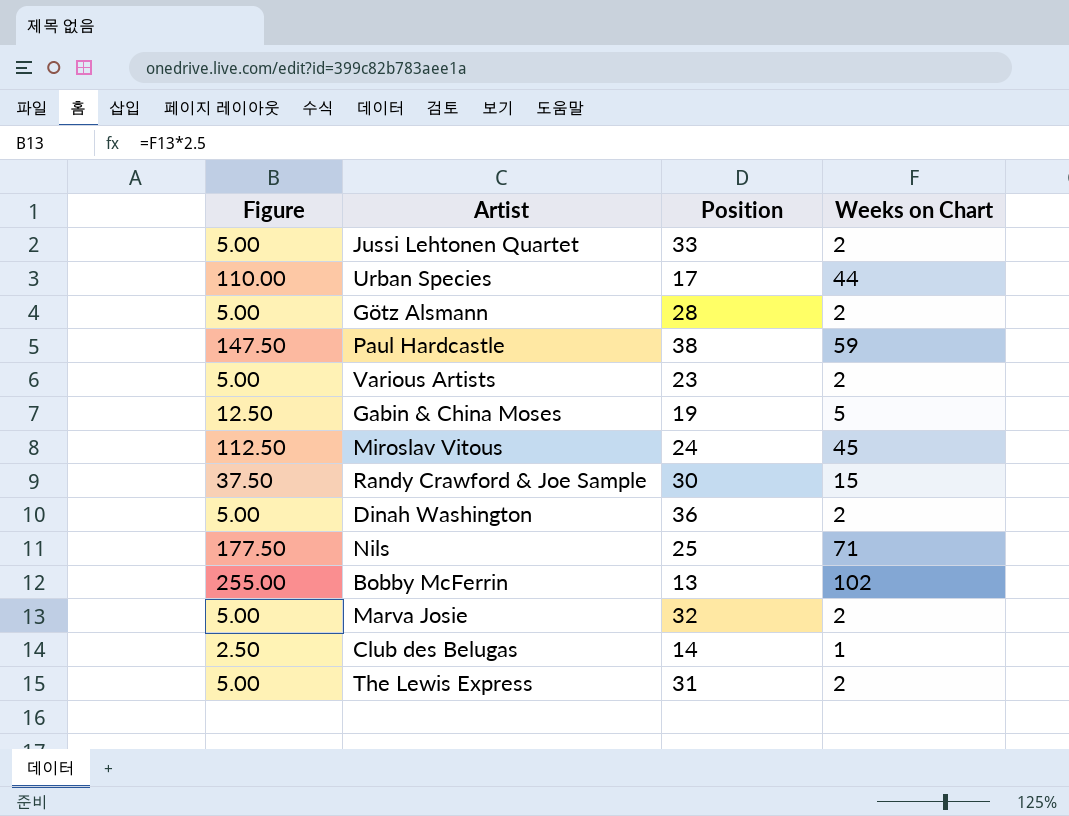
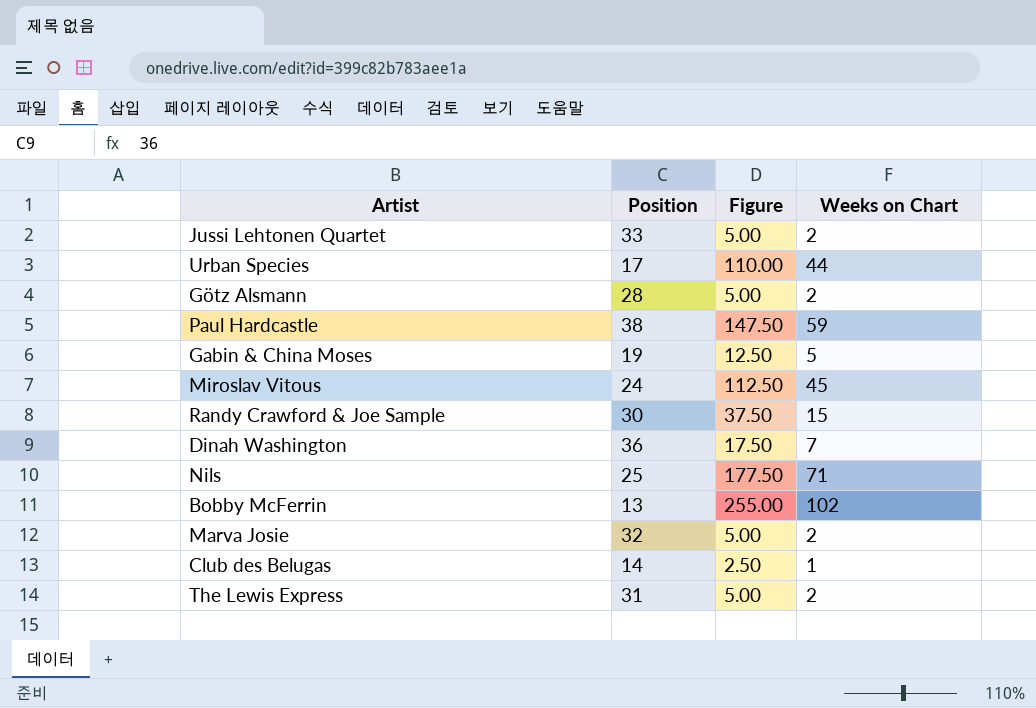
column Figure | position: 1 -> 3
row Various Artists: 5.00 | 23 | 2 -> none
Dinah Washington | Figure: 5.00 -> 17.50
Dinah Washington | Weeks on Chart: 2 -> 7

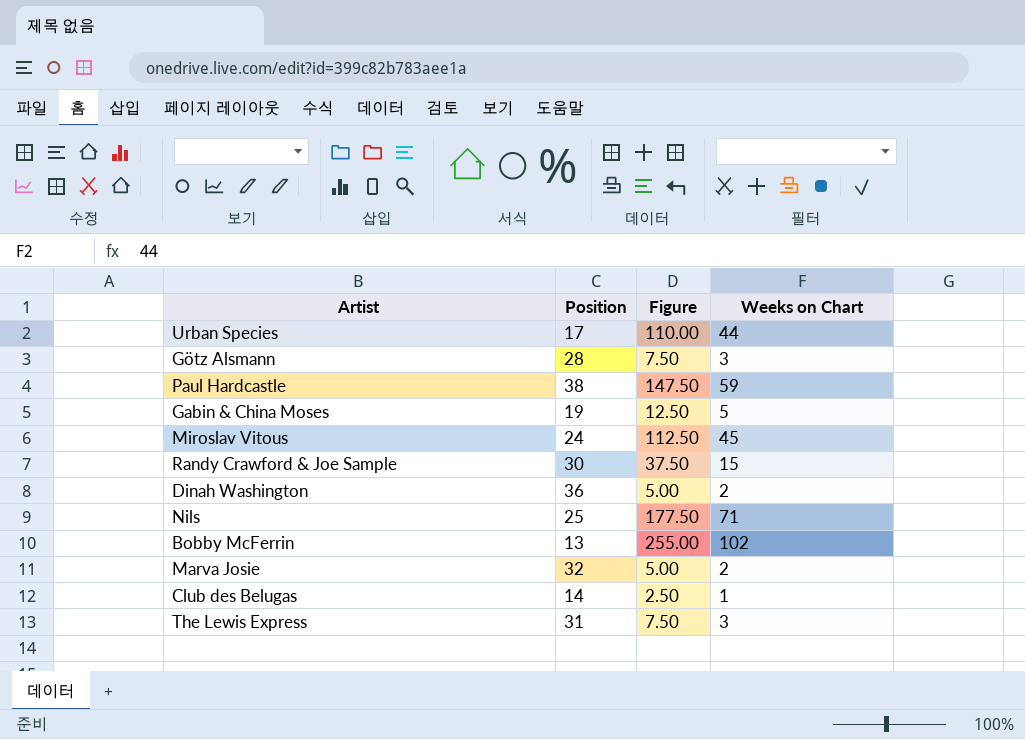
row Jussi Lehtonen Quartet: 33 | 5.00 | 2 -> none
Götz Alsmann | Figure: 5.00 -> 7.50
Götz Alsmann | Weeks on Chart: 2 -> 3
Dinah Washington | Figure: 17.50 -> 5.00
Dinah Washington | Weeks on Chart: 7 -> 2
The Lewis Express | Figure: 5.00 -> 7.50
The Lewis Express | Weeks on Chart: 2 -> 3

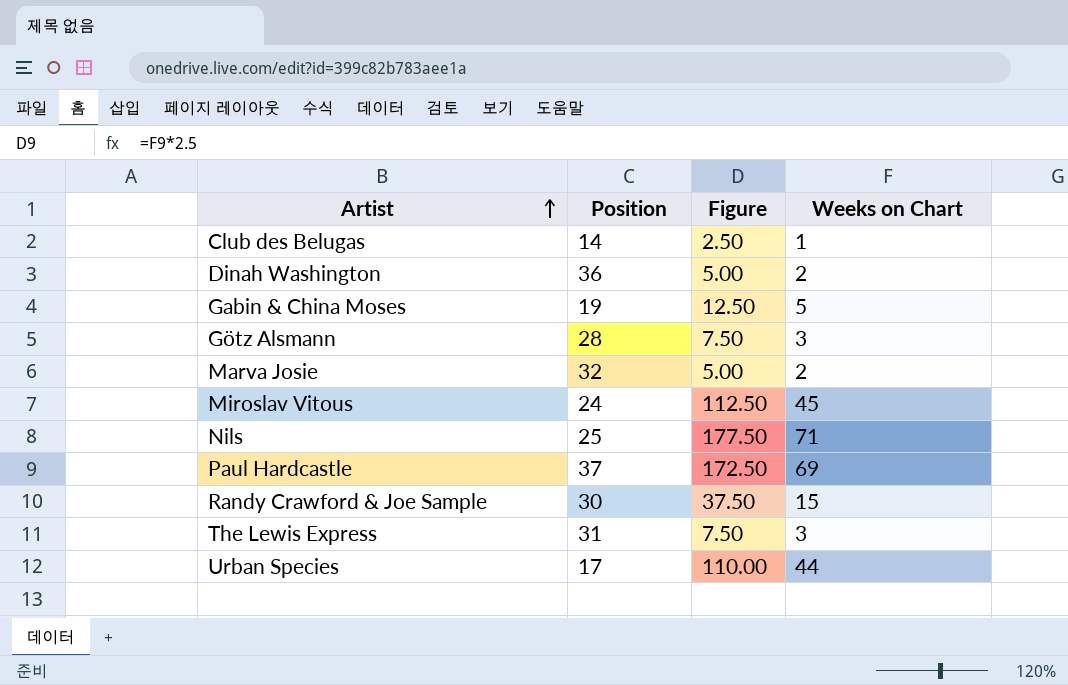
row order: none -> Artist ascending
row Bobby McFerrin: 13 | 255.00 | 102 -> none
Paul Hardcastle | Position: 38 -> 37
Paul Hardcastle | Figure: 147.50 -> 172.50
Paul Hardcastle | Weeks on Chart: 59 -> 69

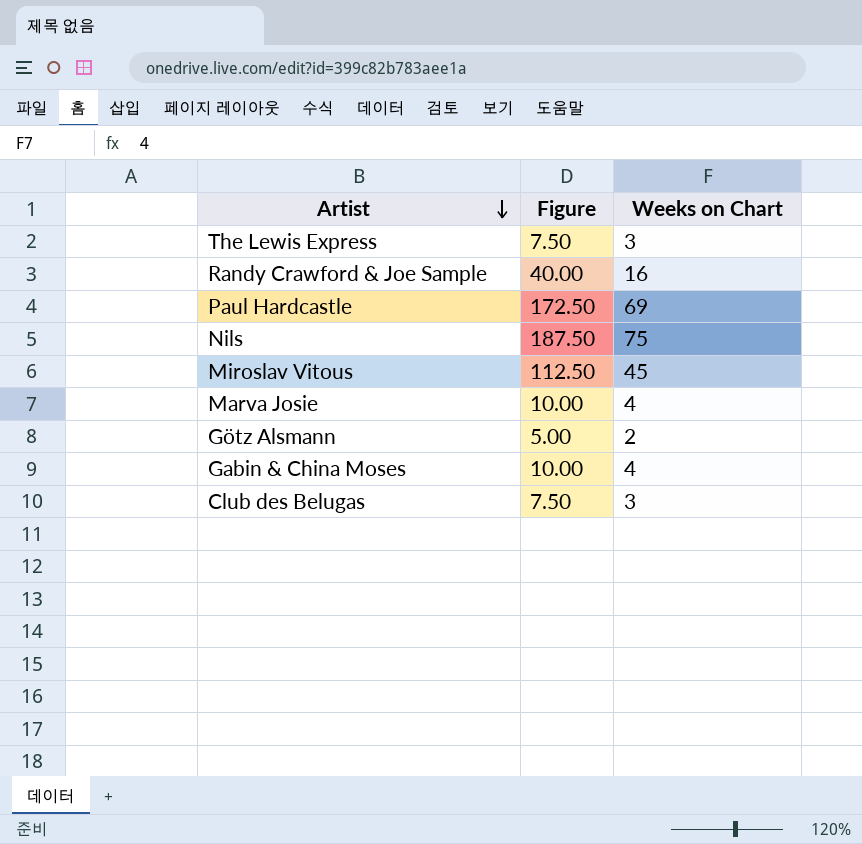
row order: Artist ascending -> Artist descending
column Position | position: 2 -> none
row Dinah Washington: 36 | 5.00 | 2 -> none
row Urban Species: 17 | 110.00 | 44 -> none
Randy Crawford & Joe Sample | Figure: 37.50 -> 40.00
Randy Crawford & Joe Sample | Weeks on Chart: 15 -> 16
Nils | Figure: 177.50 -> 187.50
Nils | Weeks on Chart: 71 -> 75
Marva Josie | Figure: 5.00 -> 10.00
Marva Josie | Weeks on Chart: 2 -> 4
Götz Alsmann | Figure: 7.50 -> 5.00
Götz Alsmann | Weeks on Chart: 3 -> 2
Gabin & China Moses | Figure: 12.50 -> 10.00
Gabin & China Moses | Weeks on Chart: 5 -> 4
Club des Belugas | Figure: 2.50 -> 7.50
Club des Belugas | Weeks on Chart: 1 -> 3

